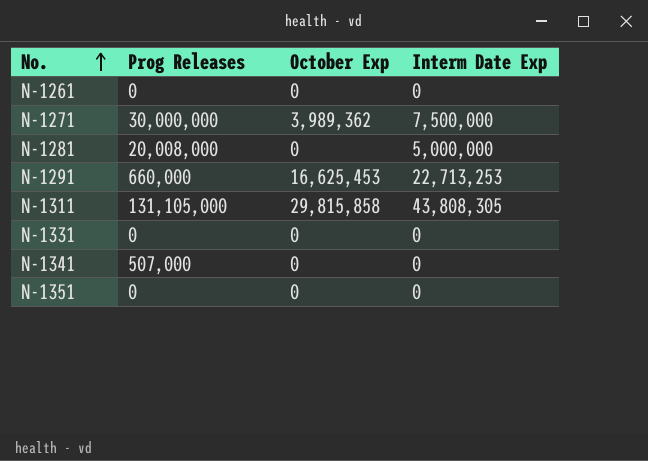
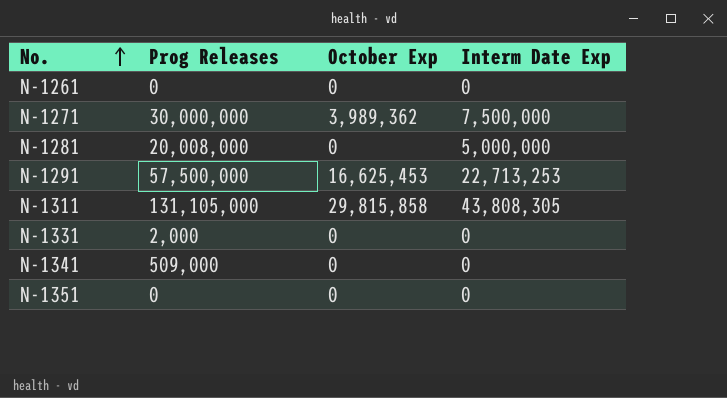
N-1291 | Prog Releases: 660,000 -> 57,500,000
N-1331 | Prog Releases: 0 -> 2,000
N-1341 | Prog Releases: 507,000 -> 509,000

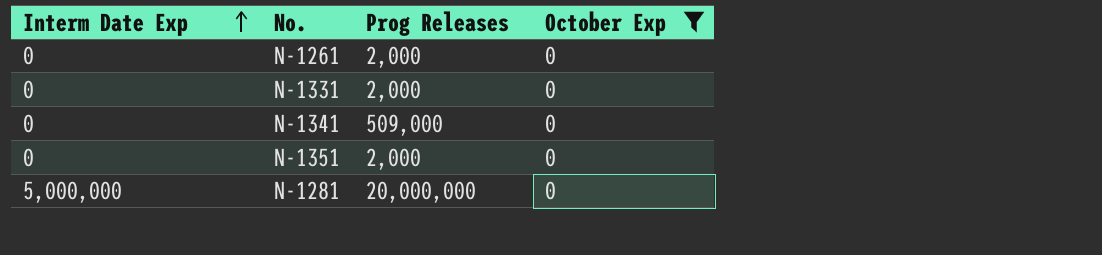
filter: none -> October Exp = 0
row order: No. ascending -> Interm Date Exp ascending
column Interm Date Exp | position: 4 -> 1
N-1261 | Prog Releases: 0 -> 2,000
N-1351 | Prog Releases: 0 -> 2,000
N-1281 | Prog Releases: 20,008,000 -> 20,000,000

